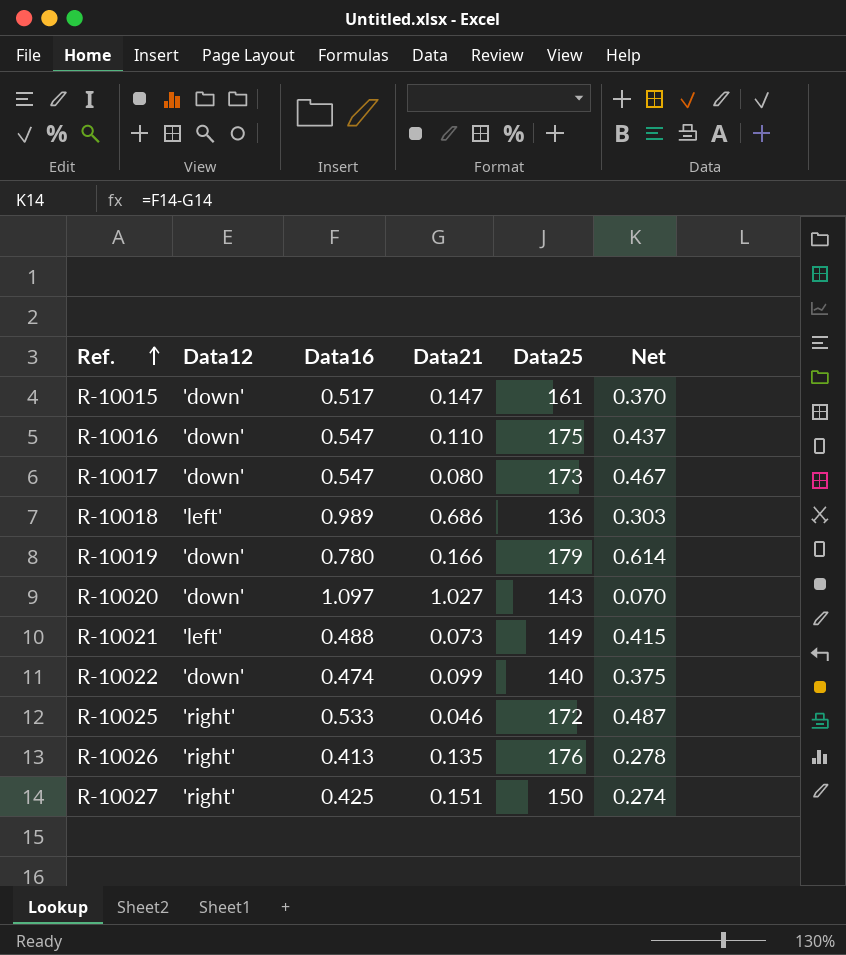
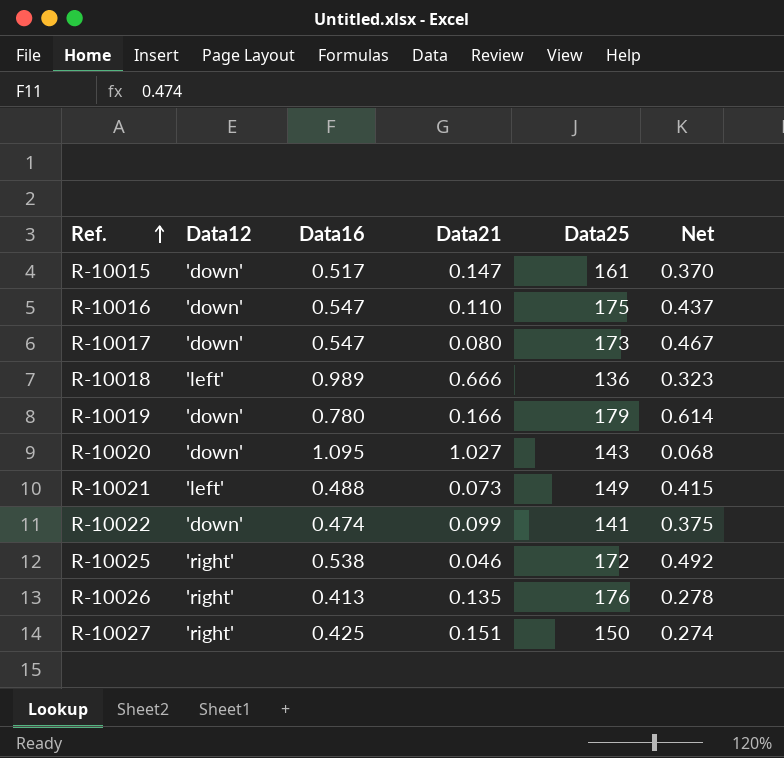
R-10018 | Data21: 0.686 -> 0.666
R-10018 | Net: 0.303 -> 0.323
R-10020 | Data16: 1.097 -> 1.095
R-10020 | Net: 0.070 -> 0.068
R-10022 | Data25: 140 -> 141
R-10025 | Data16: 0.533 -> 0.538
R-10025 | Net: 0.487 -> 0.492

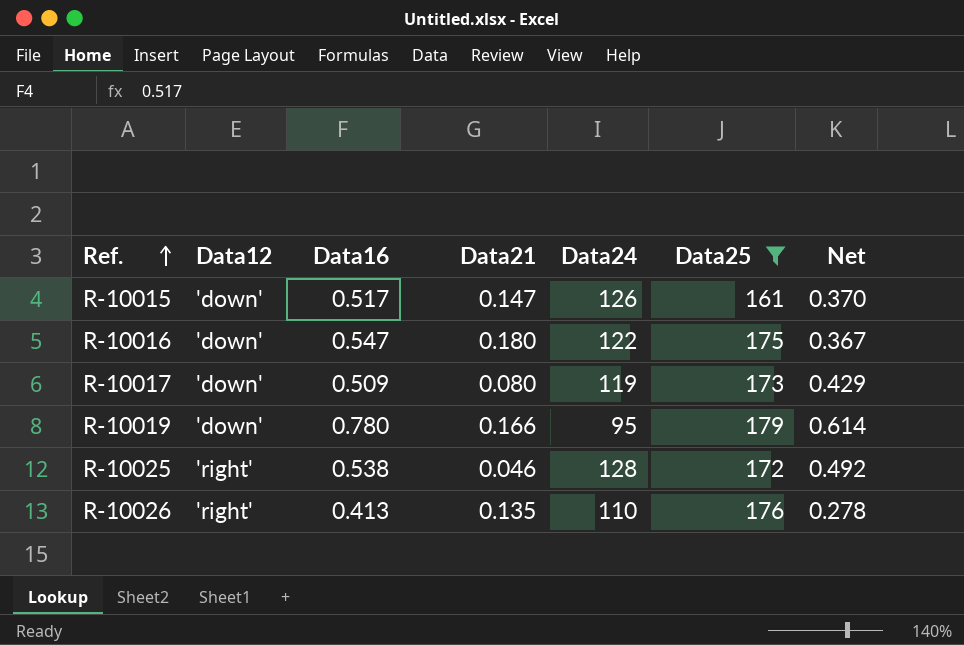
filter: none -> Data25 >= 161
column Data24 | position: none -> 5
R-10016 | Data21: 0.110 -> 0.180
R-10016 | Net: 0.437 -> 0.367
R-10017 | Data16: 0.547 -> 0.509
R-10017 | Net: 0.467 -> 0.429

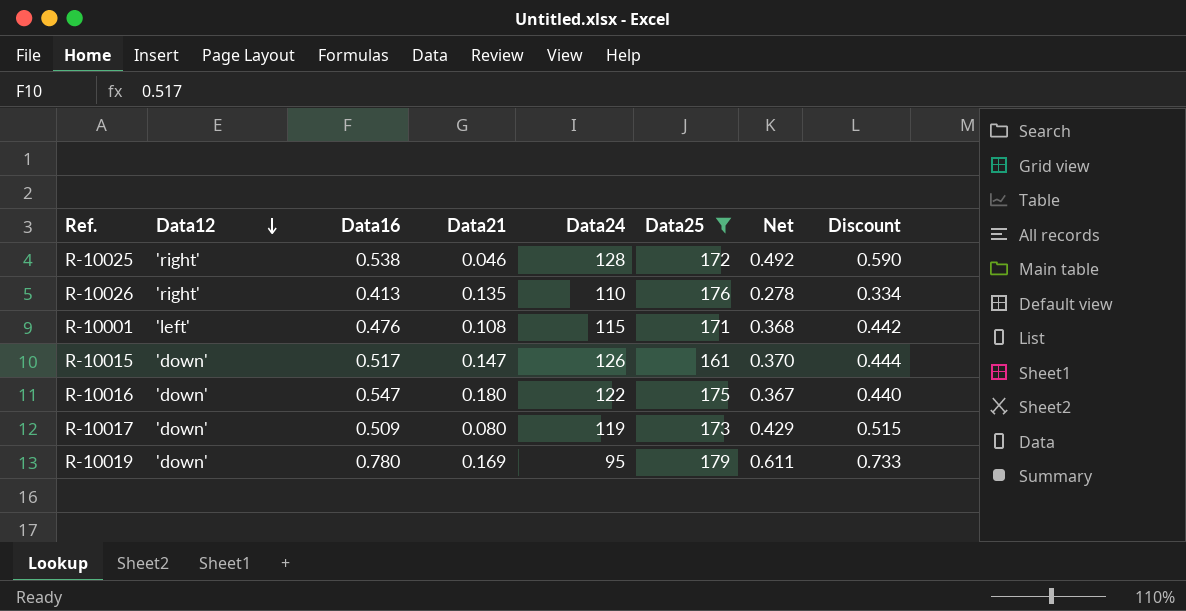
row order: Ref. ascending -> Data12 descending
column Discount | formula: none -> [Net] * 1.2
row R-10001: none -> 'left' | 0.476 | 0.108 | 115 | 171 | 0.368 | 0.442
R-10019 | Data21: 0.166 -> 0.169
R-10019 | Net: 0.614 -> 0.611

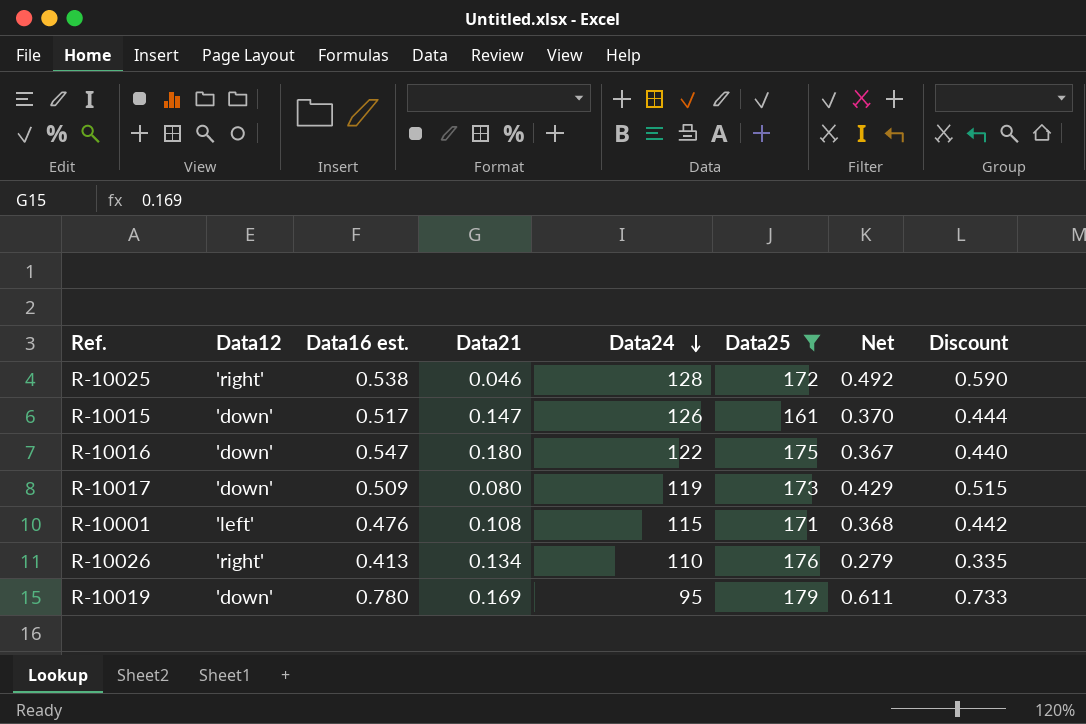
row order: Data12 descending -> Data24 descending
column name: Data16 -> Data16 est.
R-10026 | Data21: 0.135 -> 0.134
R-10026 | Net: 0.278 -> 0.279
R-10026 | Discount: 0.334 -> 0.335

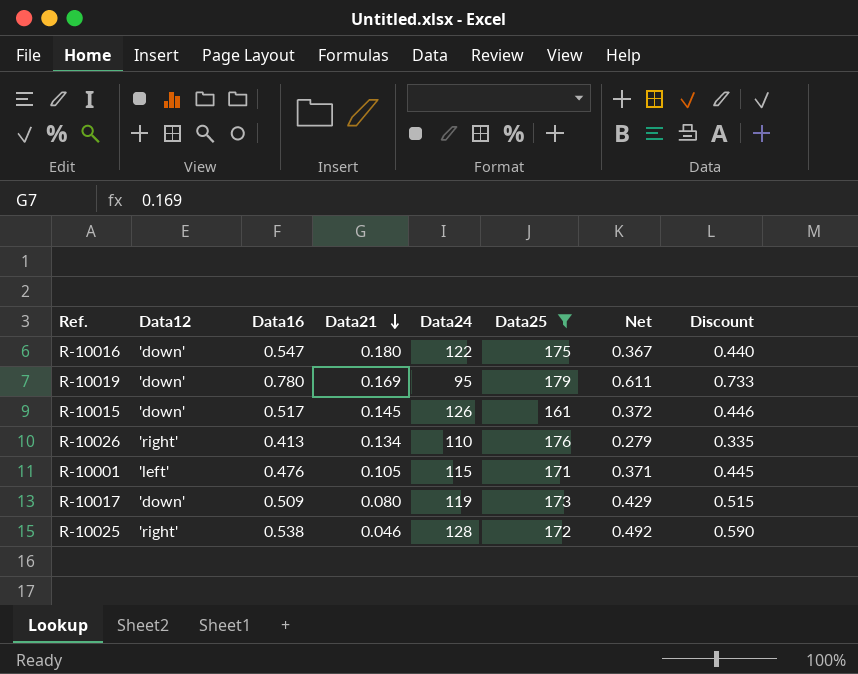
row order: Data24 descending -> Data21 descending
column name: Data16 est. -> Data16
R-10015 | Data21: 0.147 -> 0.145
R-10015 | Net: 0.370 -> 0.372
R-10015 | Discount: 0.444 -> 0.446
R-10001 | Data21: 0.108 -> 0.105
R-10001 | Net: 0.368 -> 0.371
R-10001 | Discount: 0.442 -> 0.445

